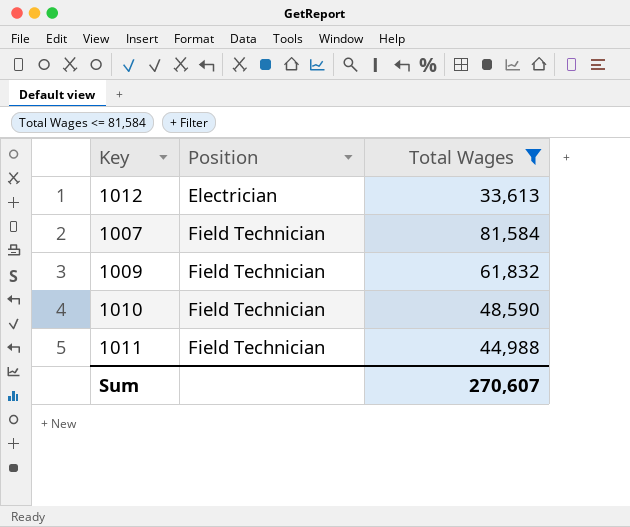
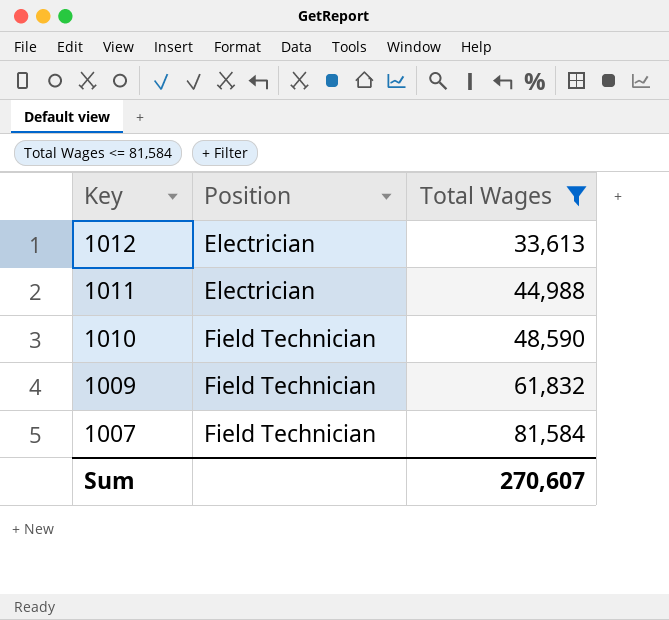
row order: Position ascending -> Key descending
1011 | Position: Field Technician -> Electrician

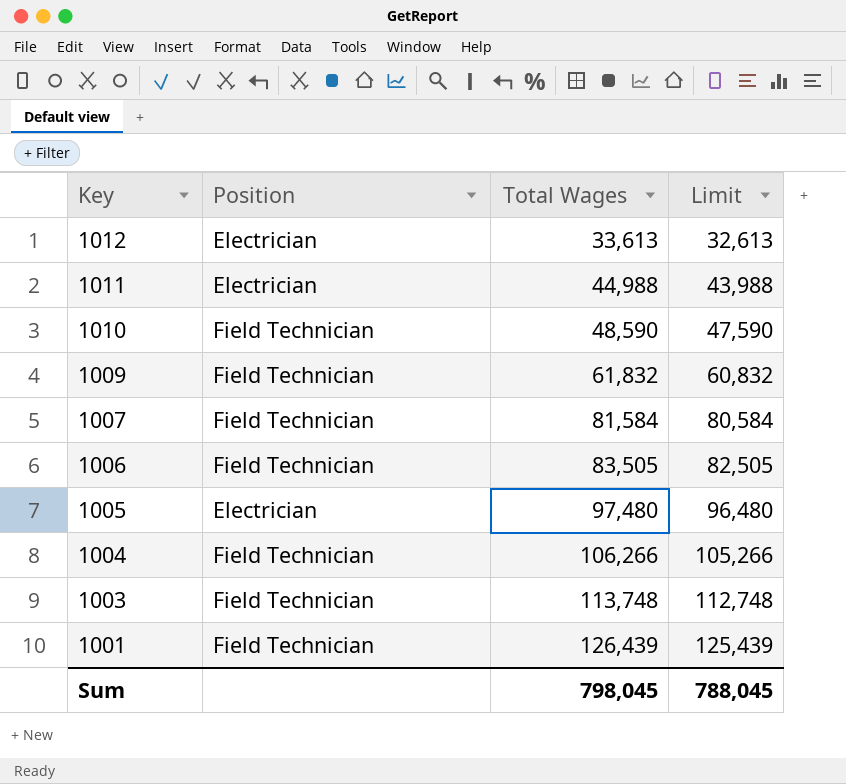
filter: Total Wages <= 81,584 -> none
column Limit | formula: none -> [Total Wages] - 1000
Sum | Total Wages: 270,607 -> 798,045

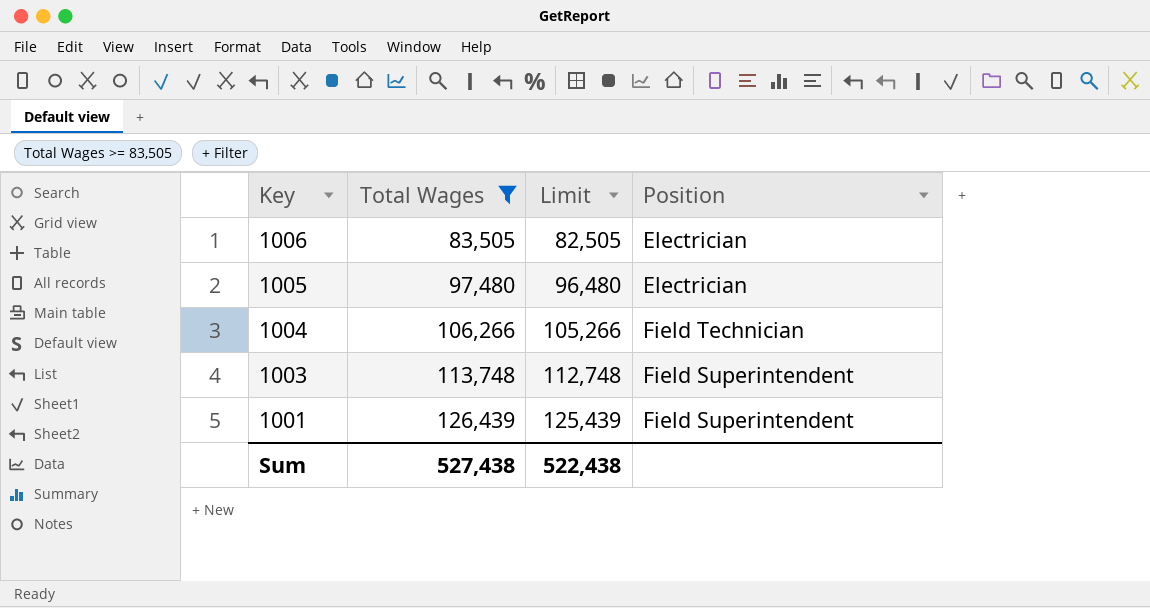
filter: none -> Total Wages >= 83,505
column Position | position: 2 -> 4
1006 | Position: Field Technician -> Electrician
1003 | Position: Field Technician -> Field Superintendent
1001 | Position: Field Technician -> Field Superintendent
Sum | Total Wages: 798,045 -> 527,438
Sum | Limit: 788,045 -> 522,438

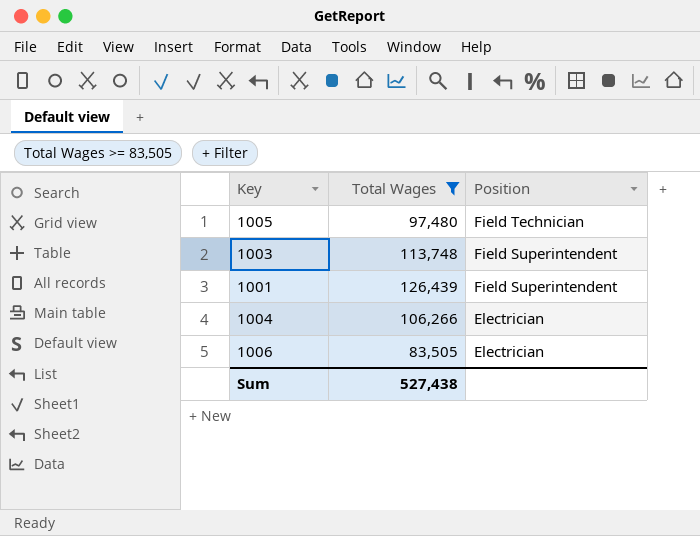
row order: Key descending -> Position descending
column Limit | formula: [Total Wages] - 1000 -> none
1005 | Position: Electrician -> Field Technician
1004 | Position: Field Technician -> Electrician

